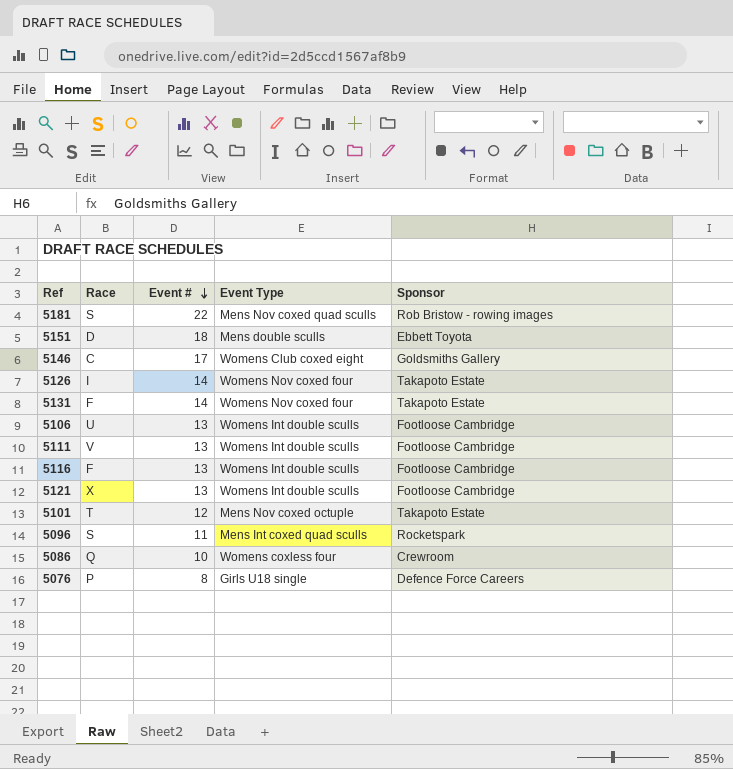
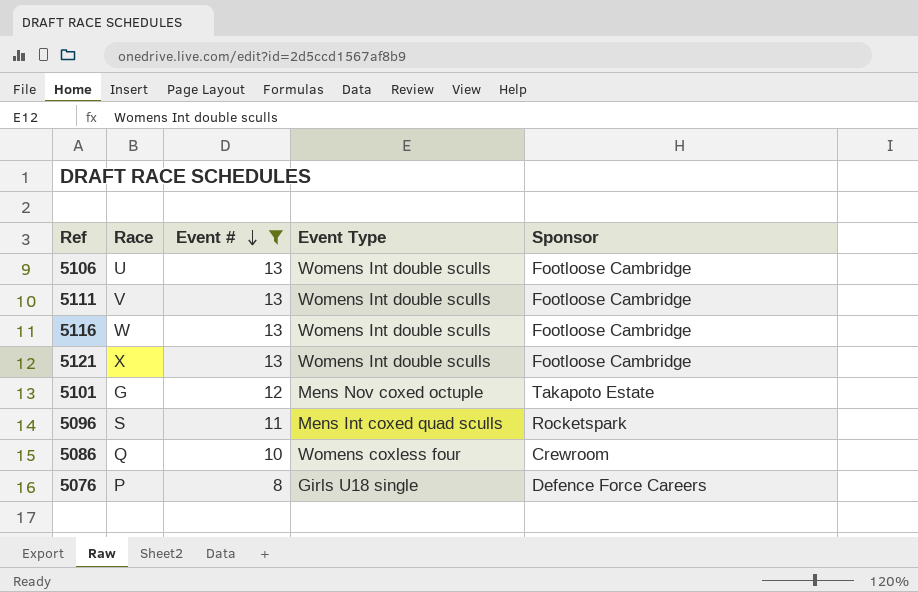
filter: none -> Event # <= 13
5116 | Race: F -> W
5101 | Race: T -> G

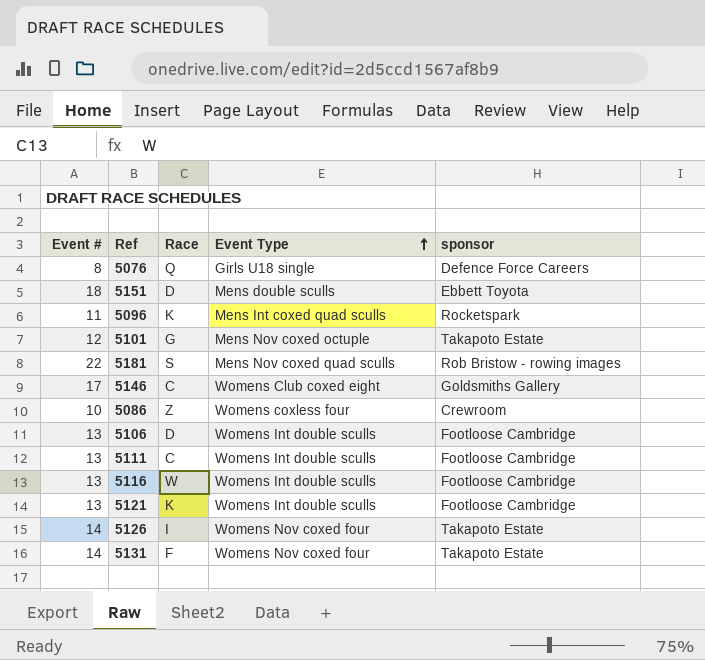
filter: Event # <= 13 -> none
row order: Event # descending -> Event Type ascending
column Event # | position: 3 -> 1
column name: Sponsor -> sponsor
5076 | Race: P -> Q
5096 | Race: S -> K
5086 | Race: Q -> Z
5106 | Race: U -> D
5111 | Race: V -> C
5121 | Race: X -> K

